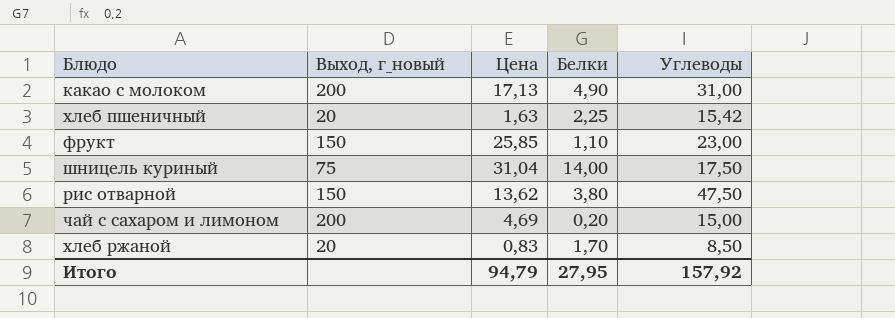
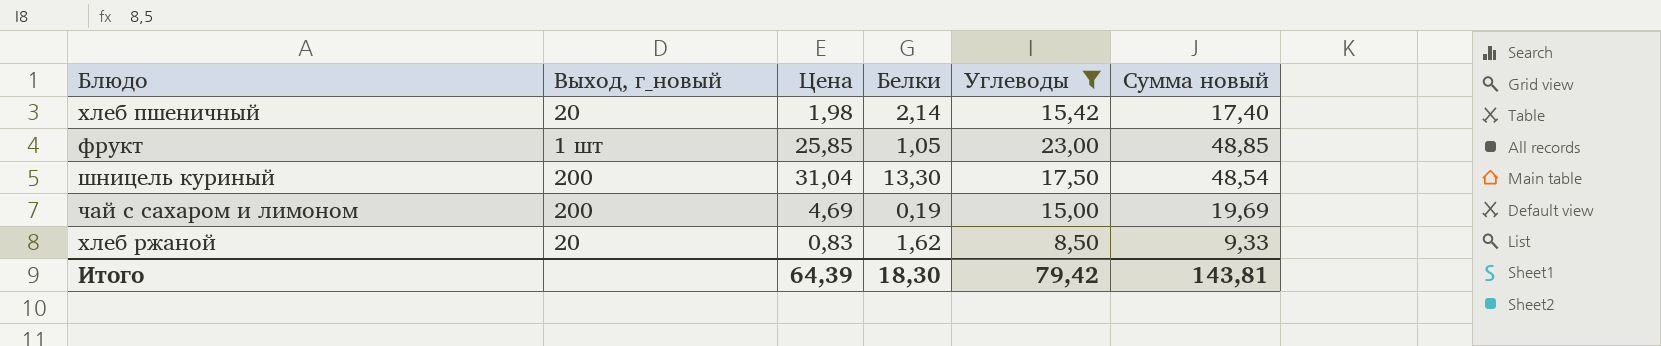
filter: none -> Углеводы <= 23,00
column Сумма новый | formula: none -> [Цена] + [Углеводы]
хлеб пшеничный | Цена: 1,63 -> 1,98
хлеб пшеничный | Белки: 2,25 -> 2,14
фрукт | Выход, г_новый: 150 -> 1 шт
фрукт | Белки: 1,10 -> 1,05
шницель куриный | Выход, г_новый: 75 -> 200
шницель куриный | Белки: 14,00 -> 13,30
чай с сахаром и лимоном | Белки: 0,20 -> 0,19
хлеб ржаной | Белки: 1,70 -> 1,62
Итого | Цена: 94,79 -> 64,39
Итого | Белки: 27,95 -> 18,30
Итого | Углеводы: 157,92 -> 79,42

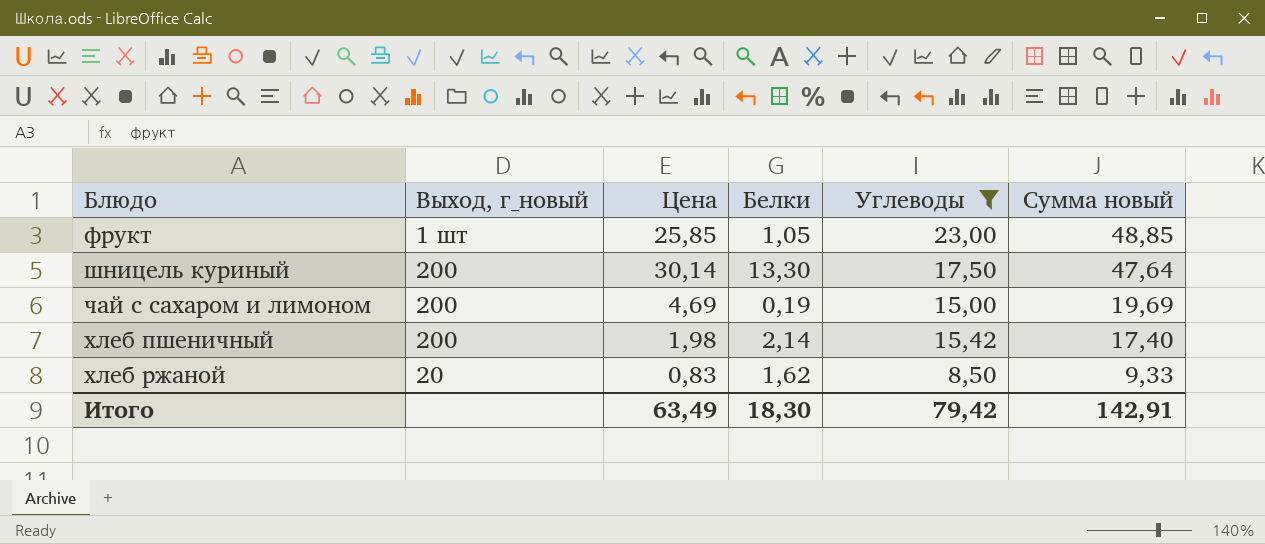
row order: none -> Сумма новый descending
шницель куриный | Цена: 31,04 -> 30,14
шницель куриный | Сумма новый: 48,54 -> 47,64
хлеб пшеничный | Выход, г_новый: 20 -> 200
Итого | Цена: 64,39 -> 63,49
Итого | Сумма новый: 143,81 -> 142,91

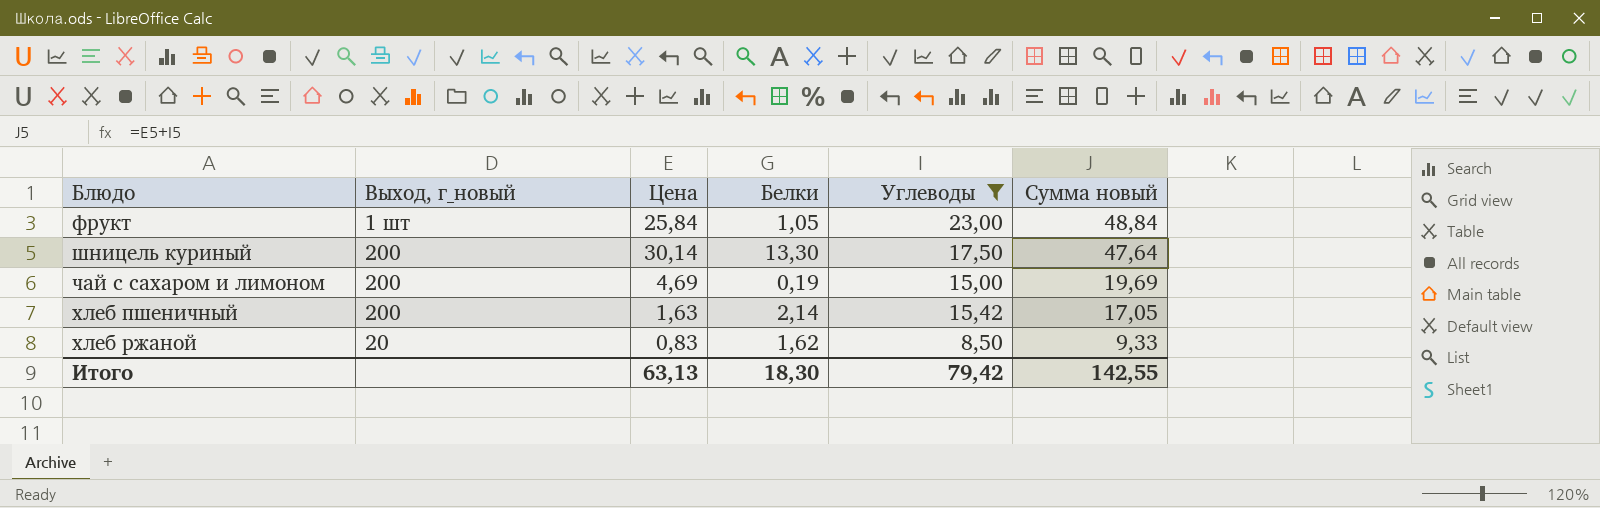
фрукт | Цена: 25,85 -> 25,84
фрукт | Сумма новый: 48,85 -> 48,84
хлеб пшеничный | Цена: 1,98 -> 1,63
хлеб пшеничный | Сумма новый: 17,40 -> 17,05
Итого | Цена: 63,49 -> 63,13
Итого | Сумма новый: 142,91 -> 142,55

